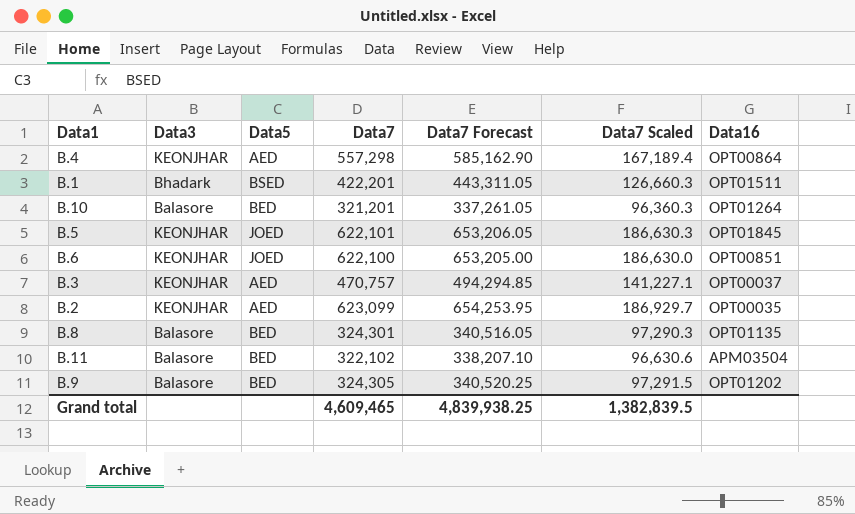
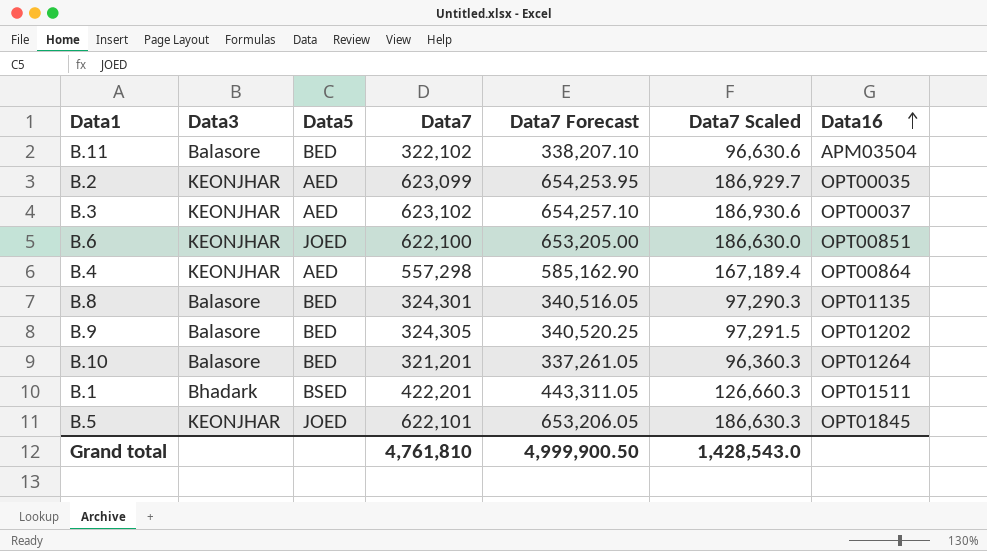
row order: none -> Data16 ascending
B.3 | Data7: 470,757 -> 623,102
B.3 | Data7 Forecast: 494,294.85 -> 654,257.10
B.3 | Data7 Scaled: 141,227.1 -> 186,930.6
Grand total | Data7: 4,609,465 -> 4,761,810
Grand total | Data7 Forecast: 4,839,938.25 -> 4,999,900.50
Grand total | Data7 Scaled: 1,382,839.5 -> 1,428,543.0

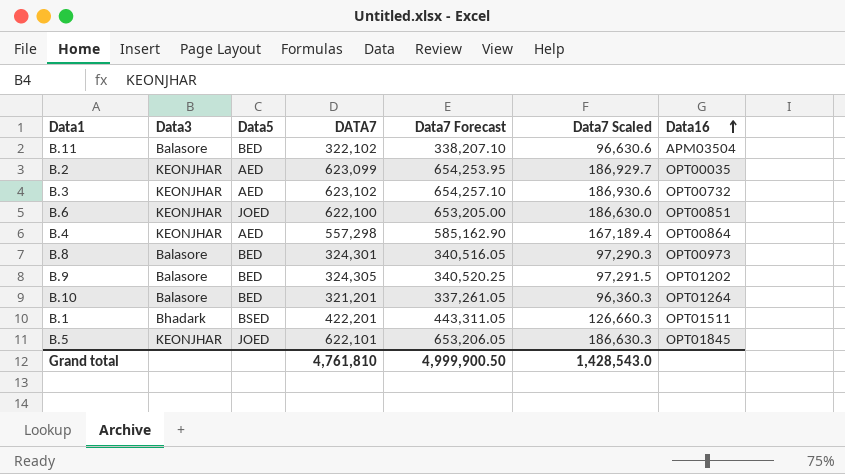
column name: Data7 -> DATA7
B.3 | Data16: OPT00037 -> OPT00732
B.8 | Data16: OPT01135 -> OPT00973

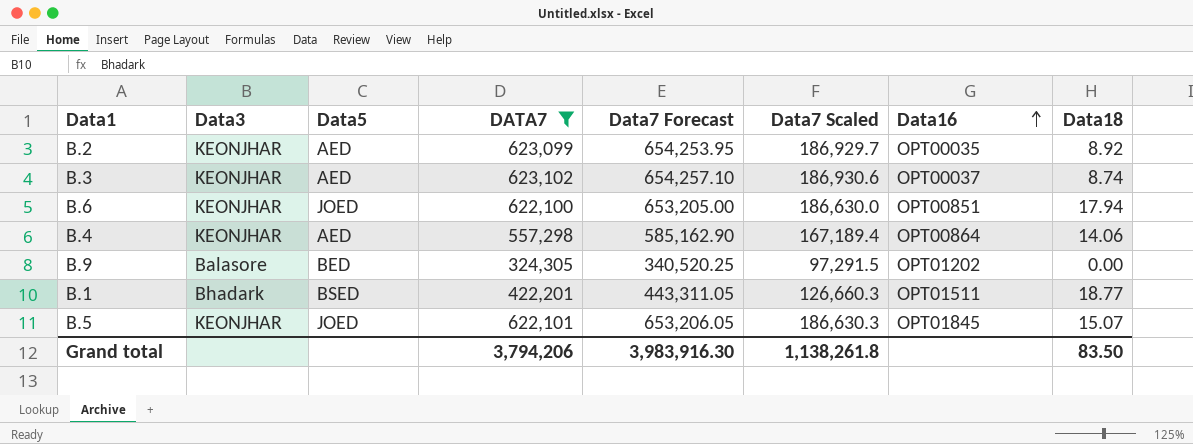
filter: none -> DATA7 >= 324,305
column Data18 | position: none -> 8
B.3 | Data16: OPT00732 -> OPT00037
Grand total | DATA7: 4,761,810 -> 3,794,206
Grand total | Data7 Forecast: 4,999,900.50 -> 3,983,916.30
Grand total | Data7 Scaled: 1,428,543.0 -> 1,138,261.8

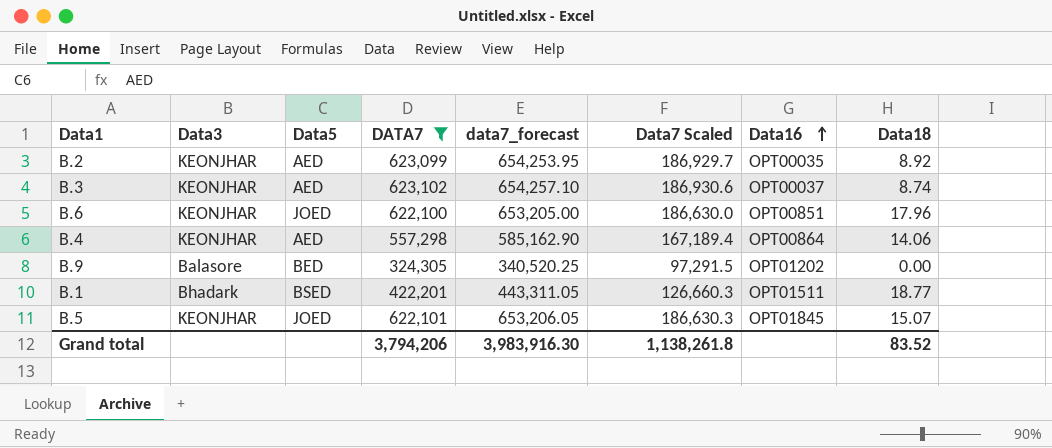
column name: Data7 Forecast -> data7_forecast
B.6 | Data18: 17.94 -> 17.96
Grand total | Data18: 83.50 -> 83.52

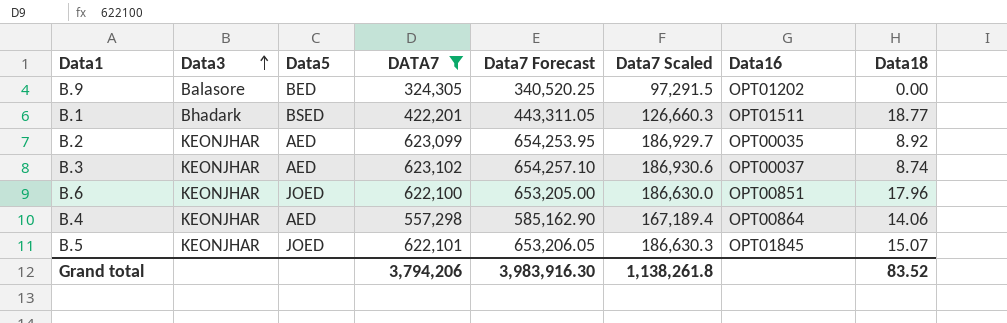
row order: Data16 ascending -> Data3 ascending
column name: data7_forecast -> Data7 Forecast

